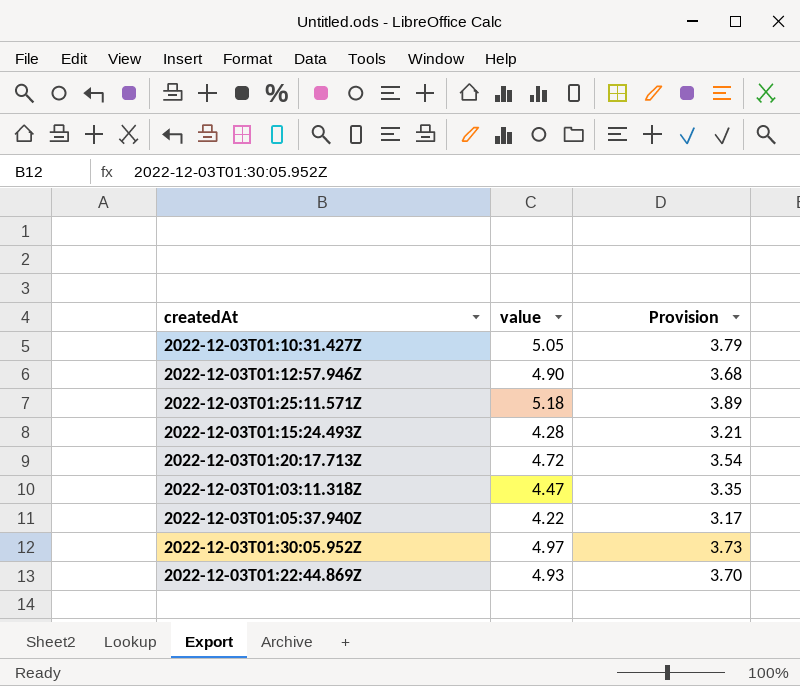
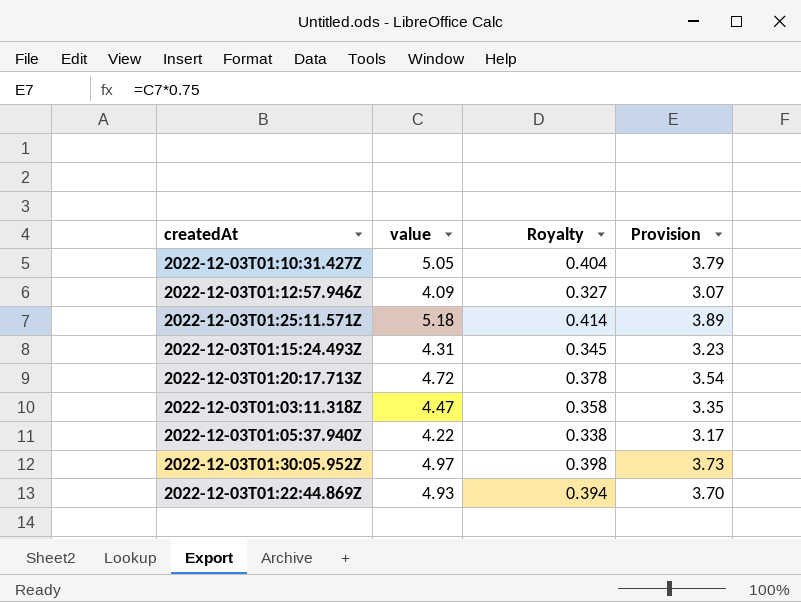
column Royalty | formula: none -> [value] * 0.08
2022-12-03T01:12:57.946Z | value: 4.90 -> 4.09
2022-12-03T01:12:57.946Z | Provision: 3.68 -> 3.07
2022-12-03T01:15:24.493Z | value: 4.28 -> 4.31
2022-12-03T01:15:24.493Z | Provision: 3.21 -> 3.23

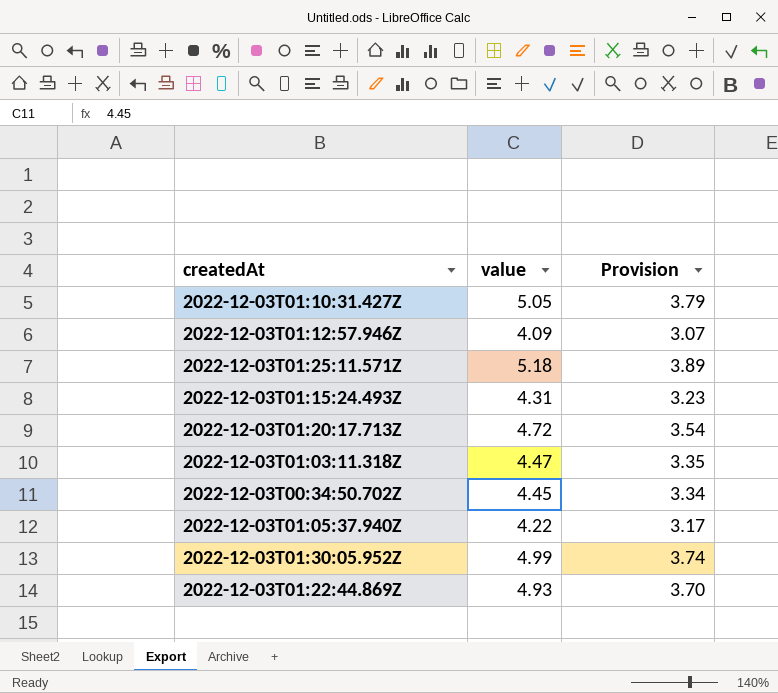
column Royalty | formula: [value] * 0.08 -> none
row 2022-12-03T00:34:50.702Z: none -> 4.45 | 3.34
2022-12-03T01:30:05.952Z | value: 4.97 -> 4.99
2022-12-03T01:30:05.952Z | Provision: 3.73 -> 3.74

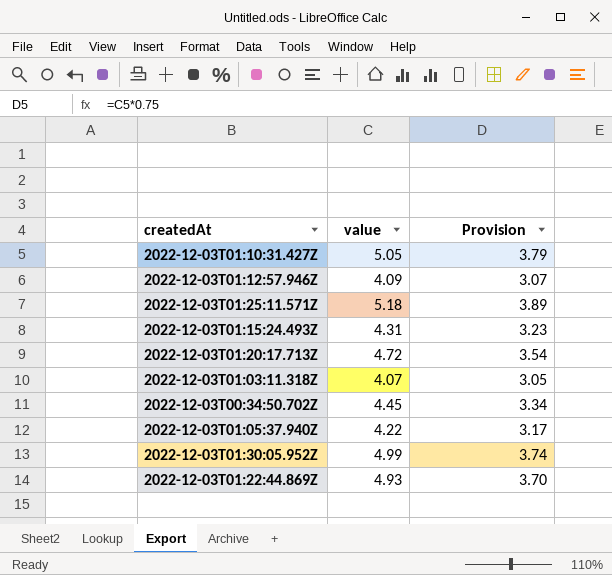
2022-12-03T01:03:11.318Z | value: 4.47 -> 4.07
2022-12-03T01:03:11.318Z | Provision: 3.35 -> 3.05

